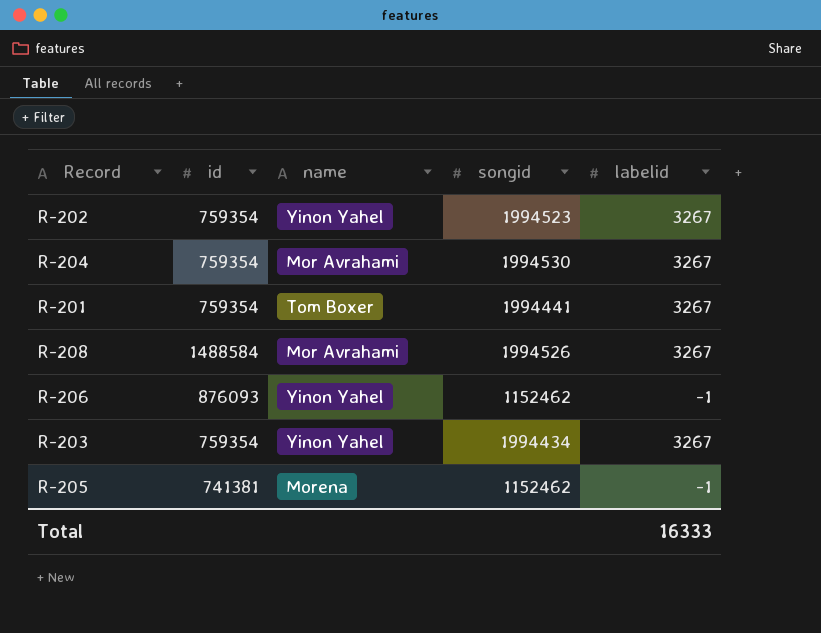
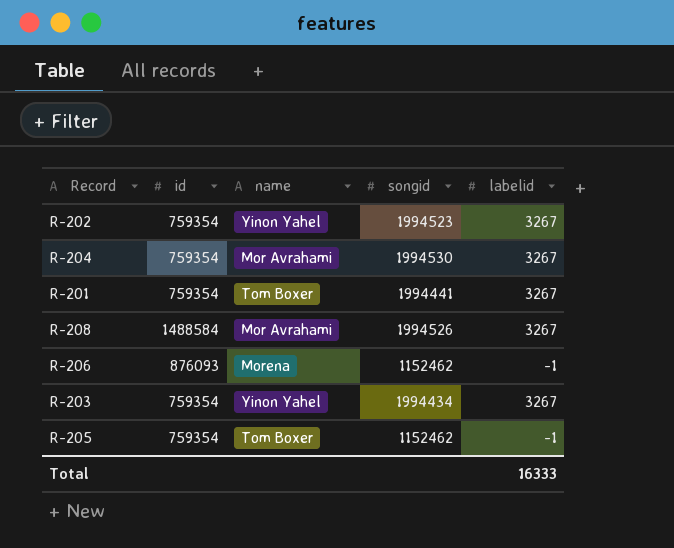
R-206 | name: Yinon Yahel -> Morena
R-205 | id: 741381 -> 759354
R-205 | name: Morena -> Tom Boxer

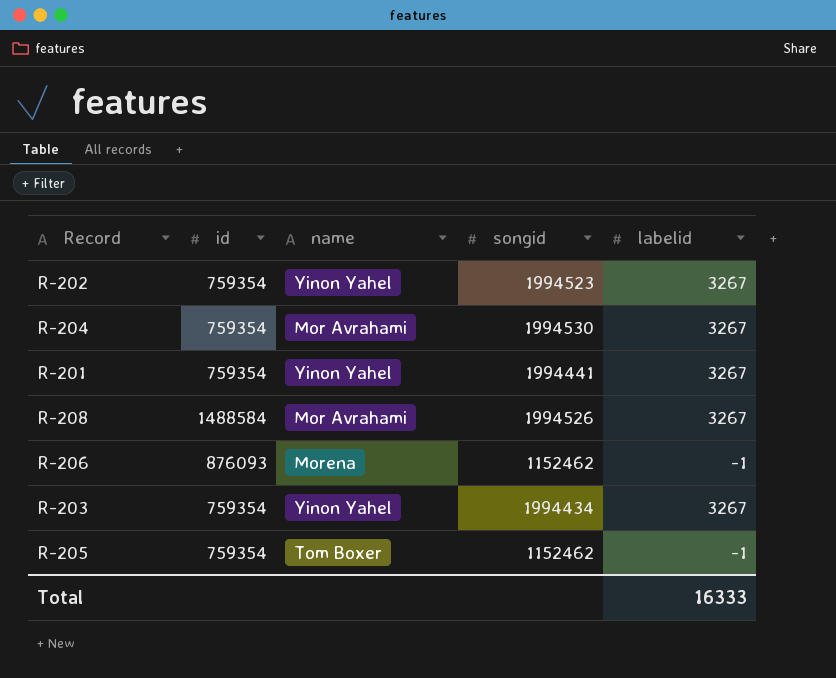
R-201 | name: Tom Boxer -> Yinon Yahel

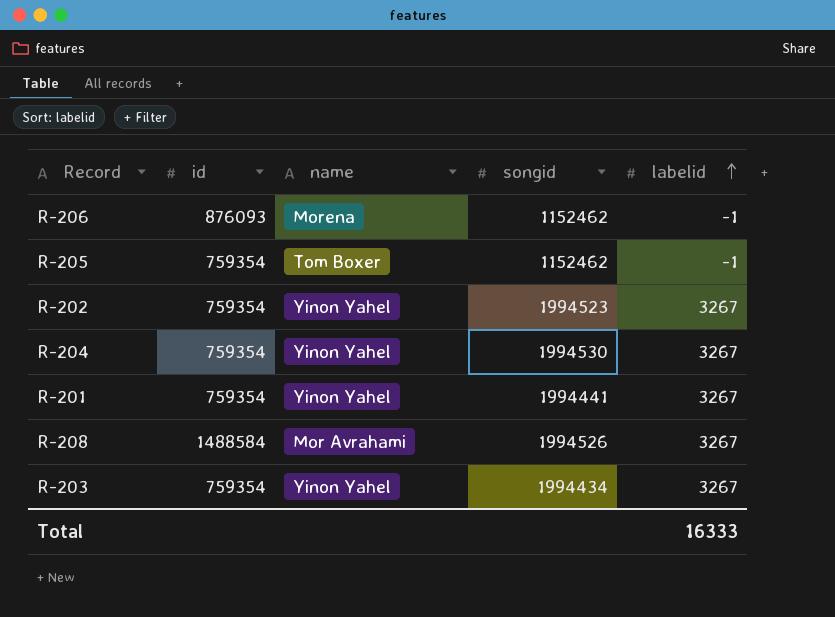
row order: none -> labelid ascending
R-204 | name: Mor Avrahami -> Yinon Yahel

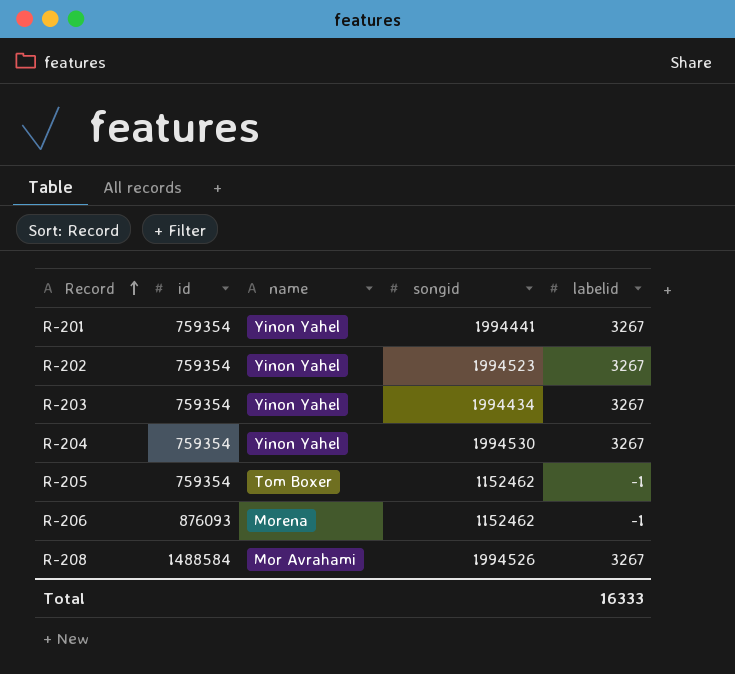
row order: labelid ascending -> Record ascending

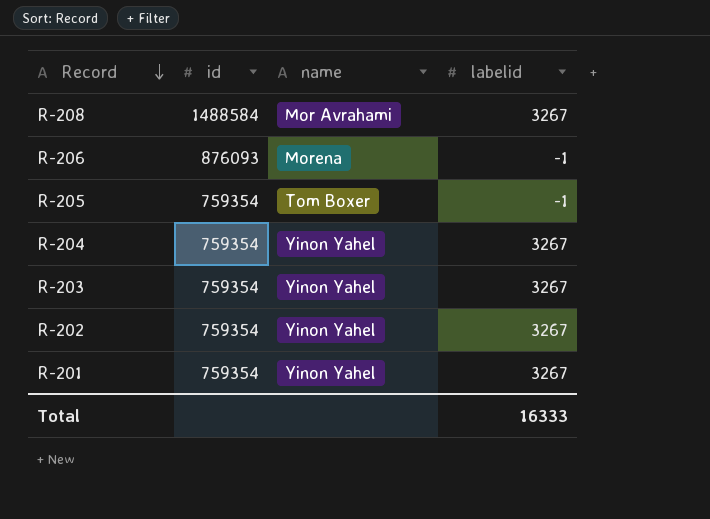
row order: Record ascending -> Record descending
column songid | position: 4 -> none

